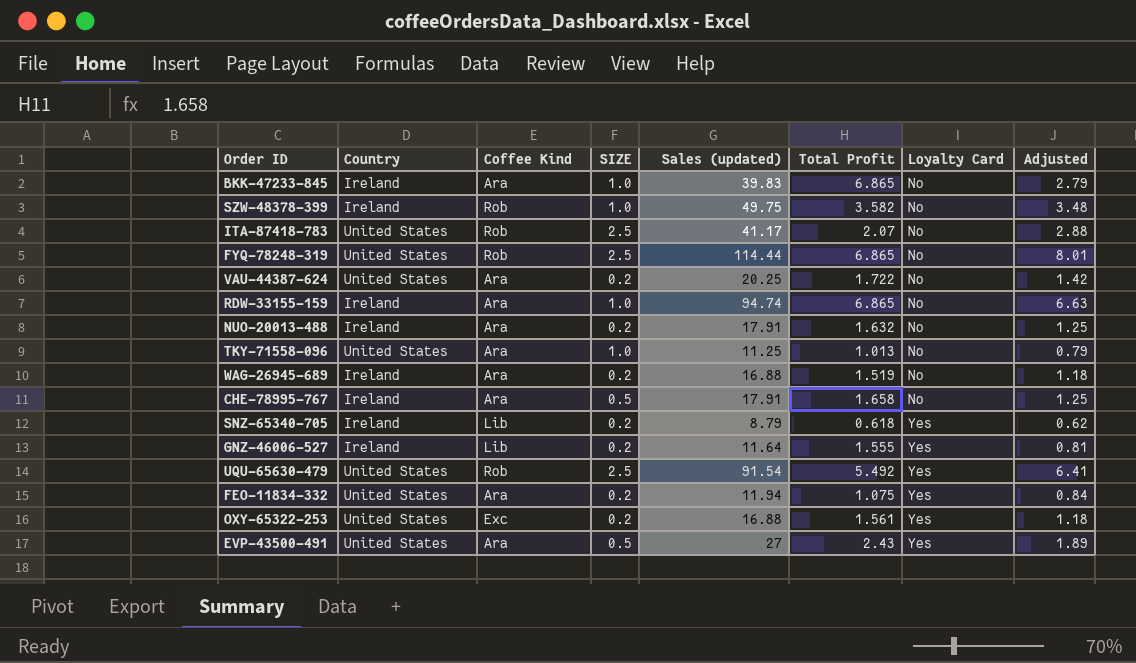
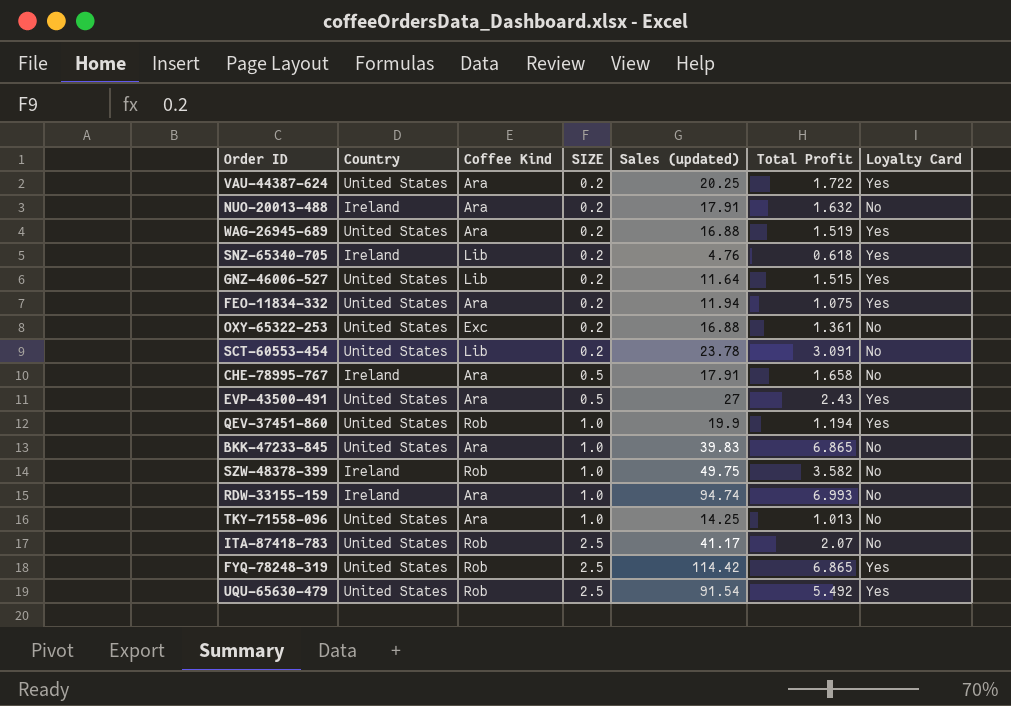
row order: Loyalty Card ascending -> SIZE ascending
column Adjusted | formula: [Sales (updated)] * 0.07 -> none
VAU-44387-624 | Loyalty Card: No -> Yes
WAG-26945-689 | Country: Ireland -> United States
WAG-26945-689 | Loyalty Card: No -> Yes
SNZ-65340-705 | Sales (updated): 8.79 -> 4.76
GNZ-46006-527 | Country: Ireland -> United States
GNZ-46006-527 | Total Profit: 1.555 -> 1.515
OXY-65322-253 | Total Profit: 1.561 -> 1.361
OXY-65322-253 | Loyalty Card: Yes -> No
row SCT-60553-454: none -> United States | Lib | 0.2 | 23.78 | 3.091 | No
row QEV-37451-860: none -> United States | Rob | 1.0 | 19.9 | 1.194 | Yes
BKK-47233-845 | Country: Ireland -> United States
RDW-33155-159 | Total Profit: 6.865 -> 6.993
TKY-71558-096 | Sales (updated): 11.25 -> 14.25
FYQ-78248-319 | Sales (updated): 114.44 -> 114.42
FYQ-78248-319 | Loyalty Card: No -> Yes

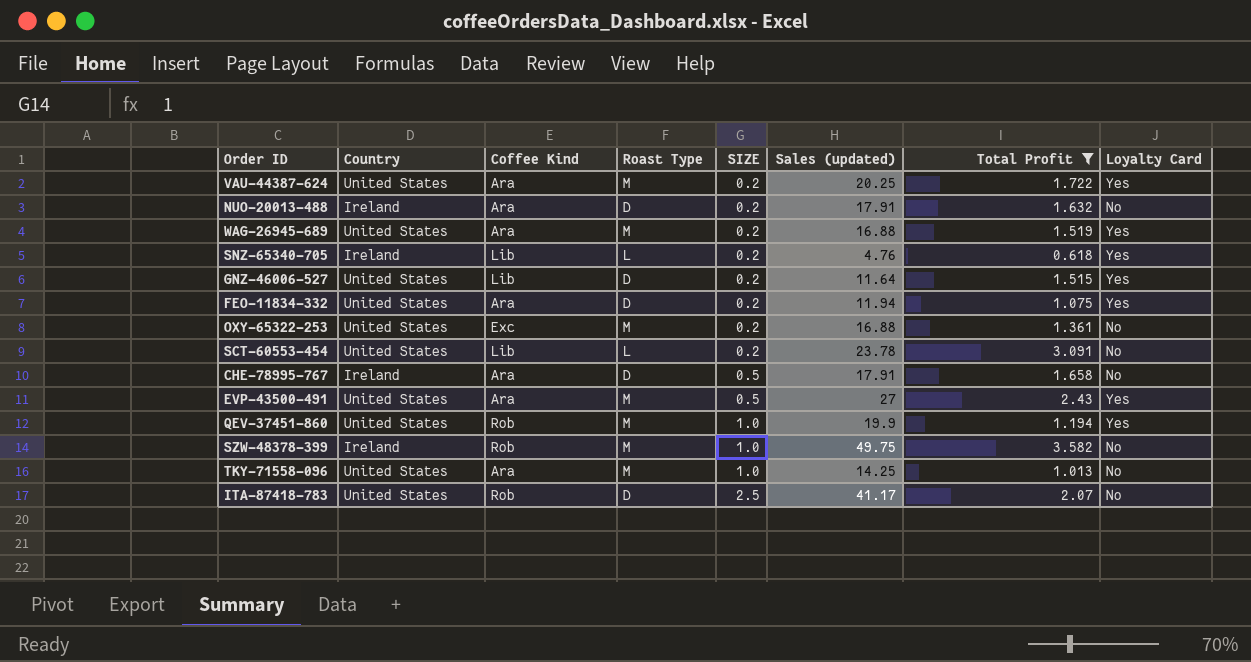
filter: none -> Total Profit <= 3.582
column Roast Type | position: none -> 4

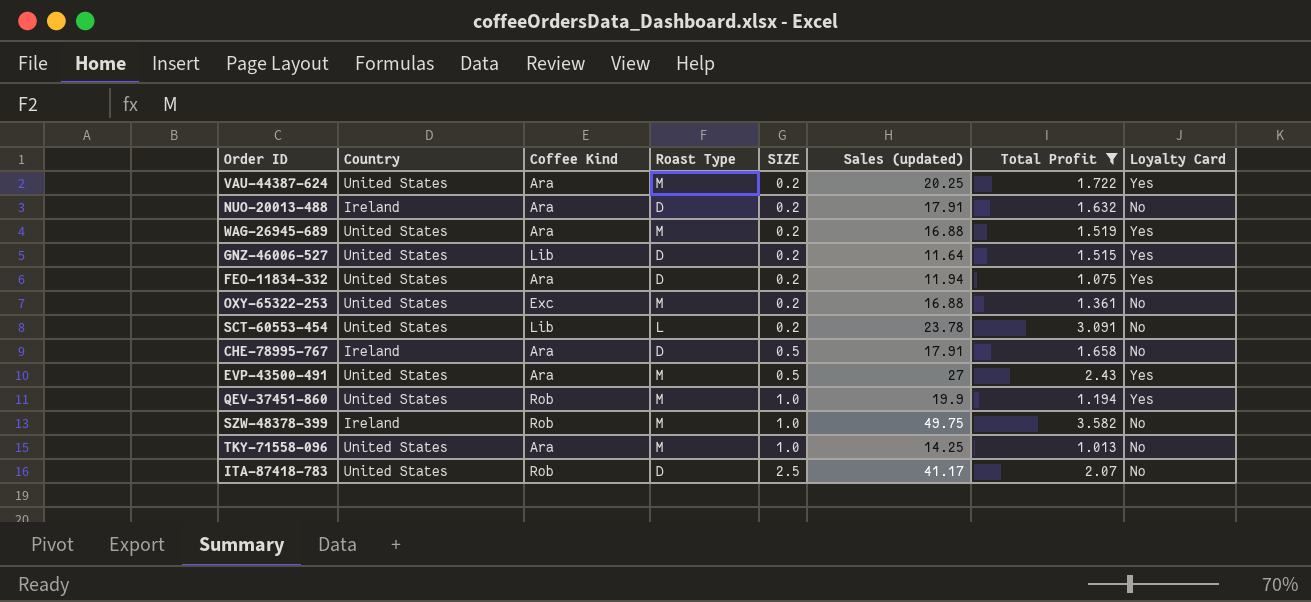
row SNZ-65340-705: Ireland | Lib | L | 0.2 | 4.76 | 0.618 | Yes -> none

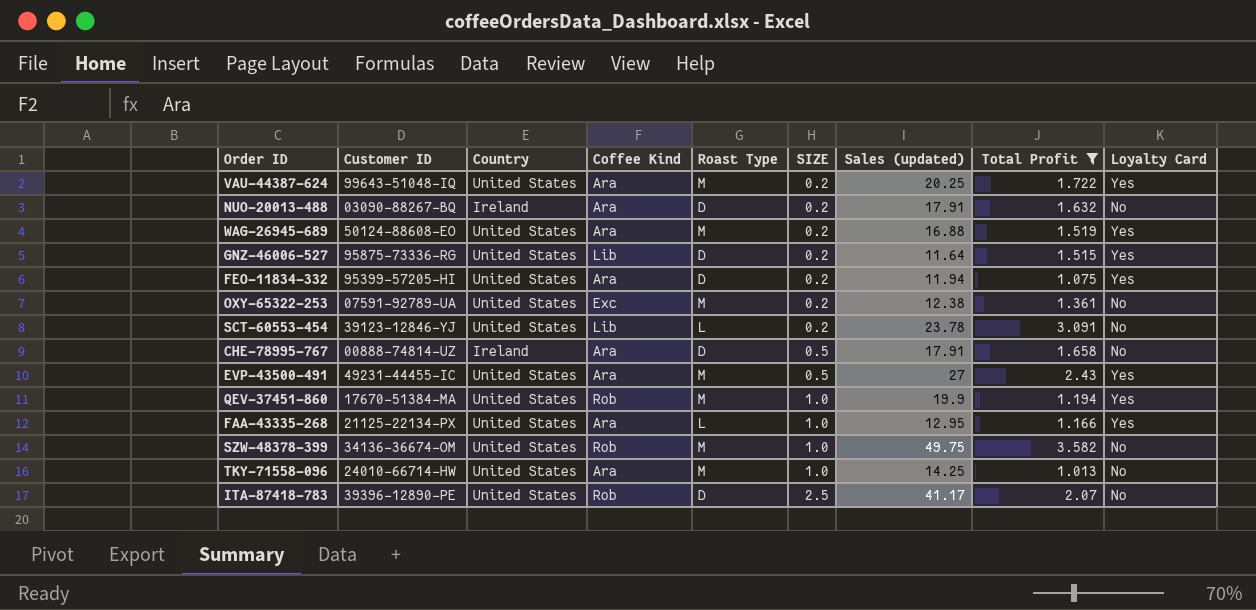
column Customer ID | position: none -> 2
OXY-65322-253 | Sales (updated): 16.88 -> 12.38
row FAA-43335-268: none -> 21125-22134-PX | United States | Ara | L | 1.0 | 12.95 | 1.166 | Yes
SZW-48378-399 | Country: Ireland -> United States

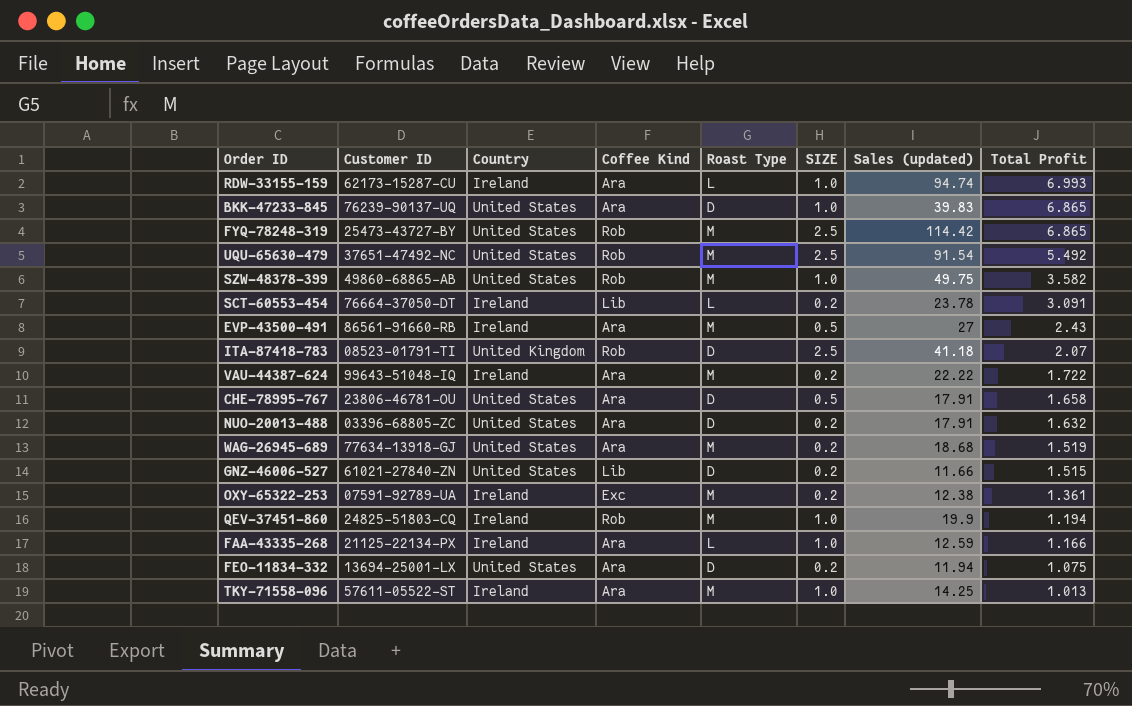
filter: Total Profit <= 3.582 -> none
row order: SIZE ascending -> Total Profit descending
column Loyalty Card | position: 9 -> none
SZW-48378-399 | Customer ID: 34136-36674-OM -> 49860-68865-AB
SCT-60553-454 | Customer ID: 39123-12846-YJ -> 76664-37050-DT
SCT-60553-454 | Country: United States -> Ireland
EVP-43500-491 | Customer ID: 49231-44455-IC -> 86561-91660-RB
EVP-43500-491 | Country: United States -> Ireland
ITA-87418-783 | Customer ID: 39396-12890-PE -> 08523-01791-TI
ITA-87418-783 | Country: United States -> United Kingdom
ITA-87418-783 | Sales (updated): 41.17 -> 41.18
VAU-44387-624 | Country: United States -> Ireland
VAU-44387-624 | Sales (updated): 20.25 -> 22.22
CHE-78995-767 | Customer ID: 00888-74814-UZ -> 23806-46781-OU
CHE-78995-767 | Country: Ireland -> United States
NUO-20013-488 | Customer ID: 03090-88267-BQ -> 03396-68805-ZC
NUO-20013-488 | Country: Ireland -> United States
WAG-26945-689 | Customer ID: 50124-88608-EO -> 77634-13918-GJ
WAG-26945-689 | Sales (updated): 16.88 -> 18.68
GNZ-46006-527 | Customer ID: 95875-73336-RG -> 61021-27840-ZN
GNZ-46006-527 | Sales (updated): 11.64 -> 11.66
OXY-65322-253 | Country: United States -> Ireland
QEV-37451-860 | Customer ID: 17670-51384-MA -> 24825-51803-CQ
QEV-37451-860 | Country: United States -> Ireland
FAA-43335-268 | Country: United States -> Ireland
FAA-43335-268 | Sales (updated): 12.95 -> 12.59
FEO-11834-332 | Customer ID: 95399-57205-HI -> 13694-25001-LX
TKY-71558-096 | Customer ID: 24010-66714-HW -> 57611-05522-ST
TKY-71558-096 | Country: United States -> Ireland

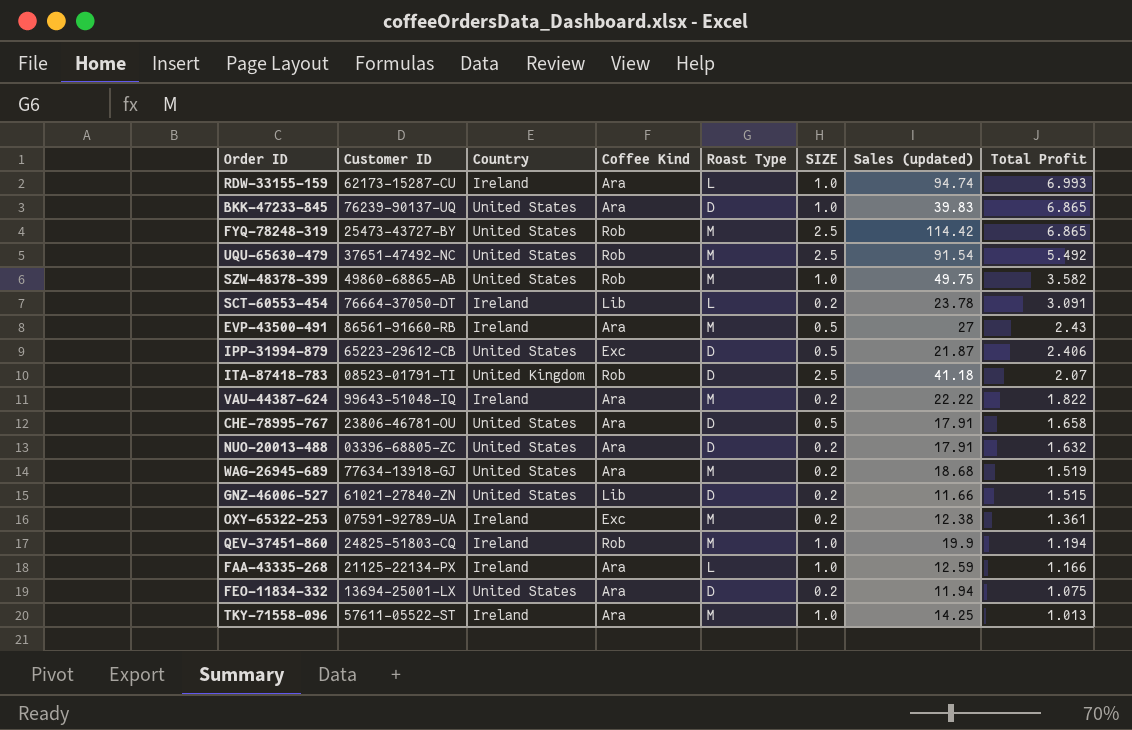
row IPP-31994-879: none -> 65223-29612-CB | United States | Exc | D | 0.5 | 21.87 | 2.406
VAU-44387-624 | Total Profit: 1.722 -> 1.822

